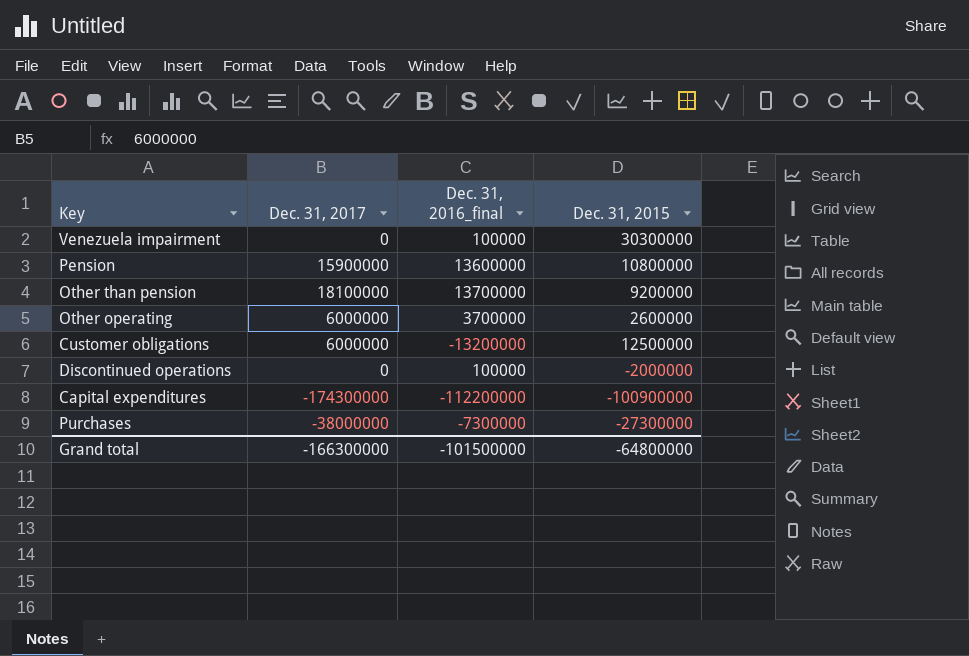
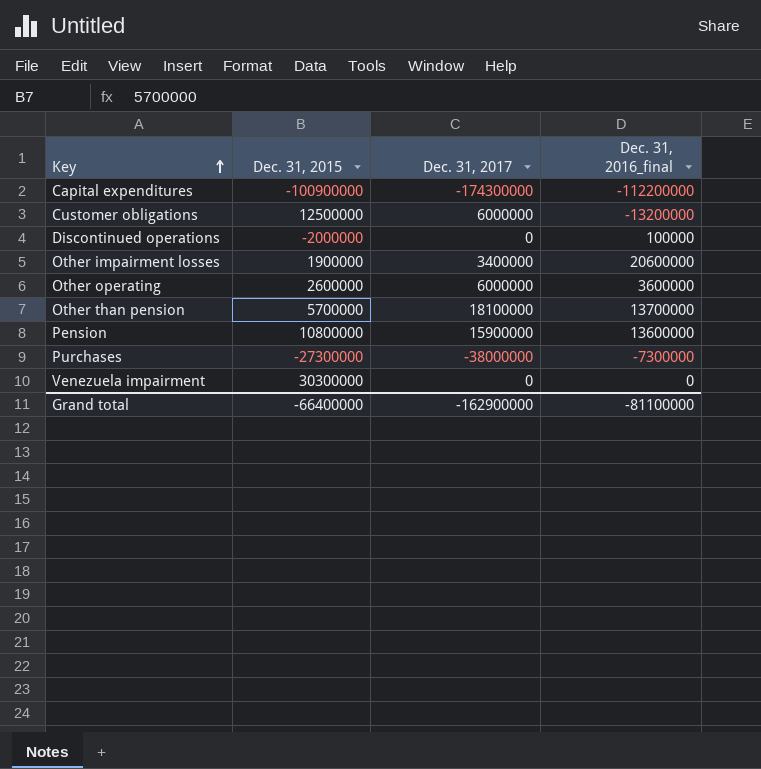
row order: none -> Key ascending
column Dec. 31, 2015 | position: 4 -> 2
row Other impairment losses: none -> 1900000 | 3400000 | 20600000
Other operating | Dec. 31, 2016_final: 3700000 -> 3600000
Other than pension | Dec. 31, 2015: 9200000 -> 5700000
Venezuela impairment | Dec. 31, 2016_final: 100000 -> 0
Grand total | Dec. 31, 2015: -64800000 -> -66400000
Grand total | Dec. 31, 2017: -166300000 -> -162900000
Grand total | Dec. 31, 2016_final: -101500000 -> -81100000

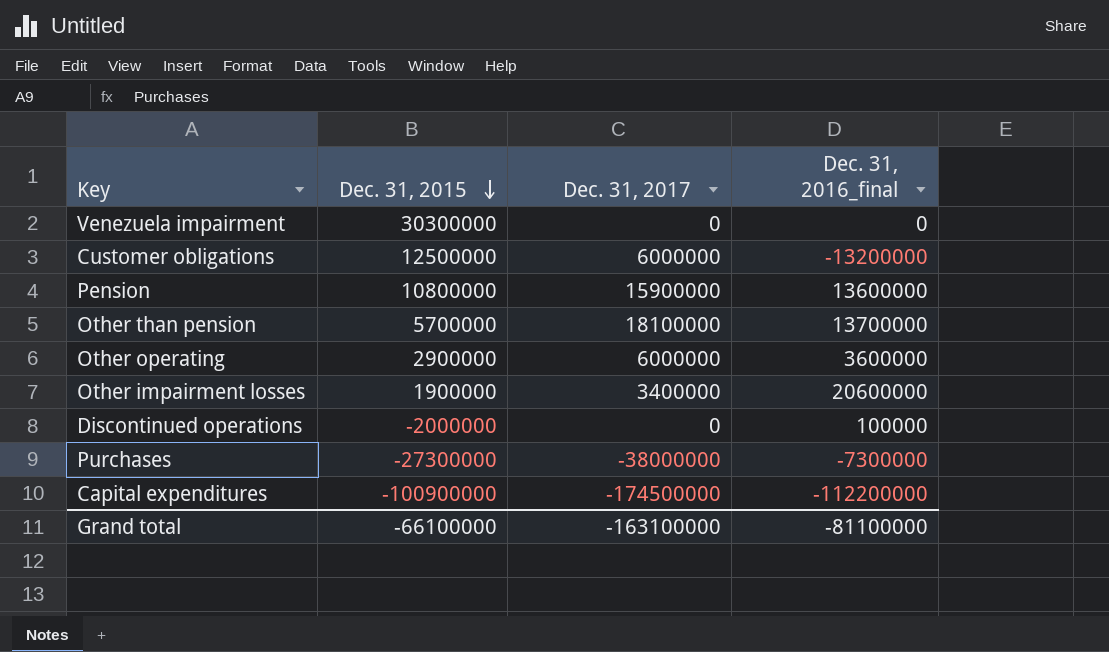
row order: Key ascending -> Dec. 31, 2015 descending
Other operating | Dec. 31, 2015: 2600000 -> 2900000
Capital expenditures | Dec. 31, 2017: -174300000 -> -174500000
Grand total | Dec. 31, 2015: -66400000 -> -66100000
Grand total | Dec. 31, 2017: -162900000 -> -163100000

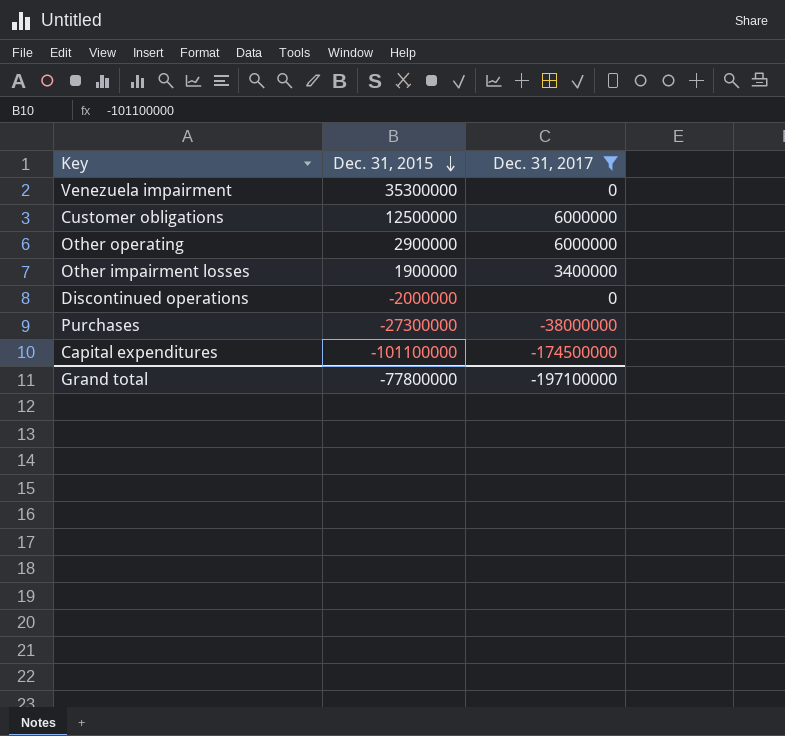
filter: none -> Dec. 31, 2017 <= 6000000
column Dec. 31, 2016_final | position: 4 -> none
Venezuela impairment | Dec. 31, 2015: 30300000 -> 35300000
Capital expenditures | Dec. 31, 2015: -100900000 -> -101100000
Grand total | Dec. 31, 2015: -66100000 -> -77800000
Grand total | Dec. 31, 2017: -163100000 -> -197100000

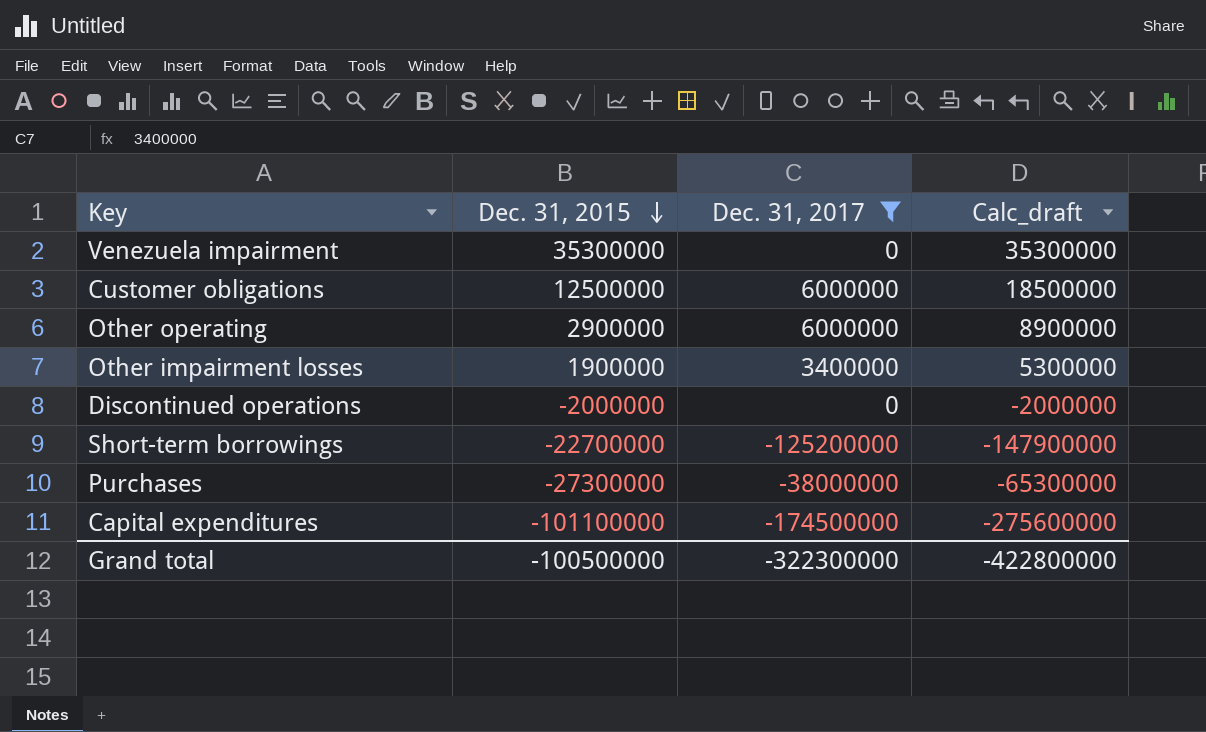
column Calc_draft | formula: none -> [Dec. 31, 2015] + [Dec. 31, 2017]
row Short-term borrowings: none -> -22700000 | -125200000 | -147900000
Grand total | Dec. 31, 2015: -77800000 -> -100500000
Grand total | Dec. 31, 2017: -197100000 -> -322300000

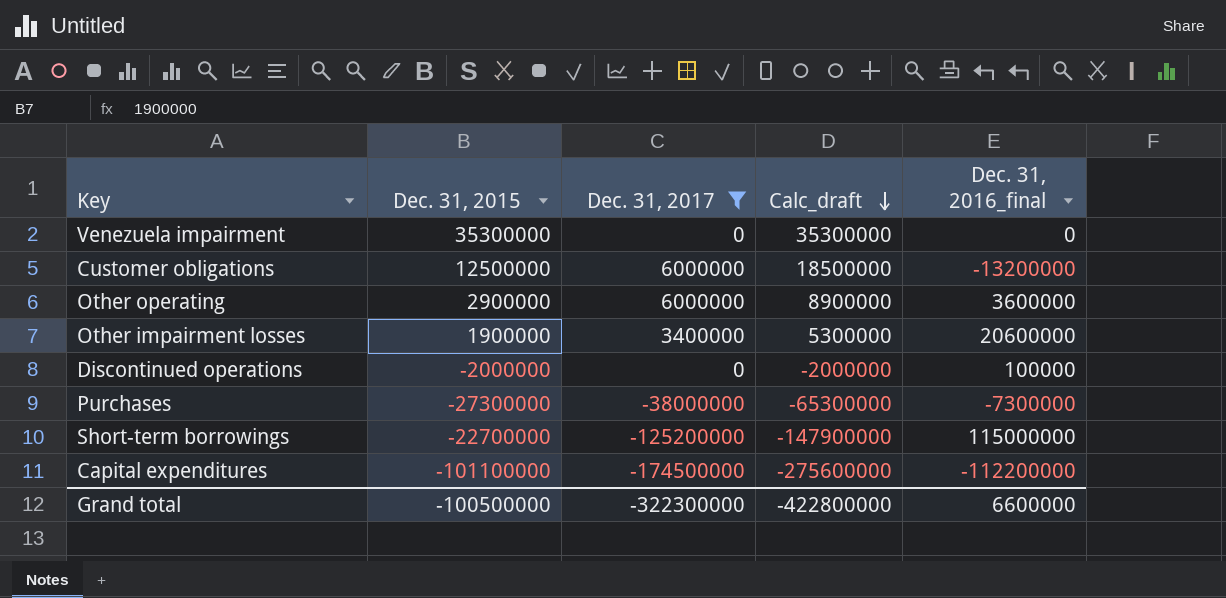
row order: Dec. 31, 2015 descending -> Calc_draft descending
column Dec. 31, 2016_final | position: none -> 5

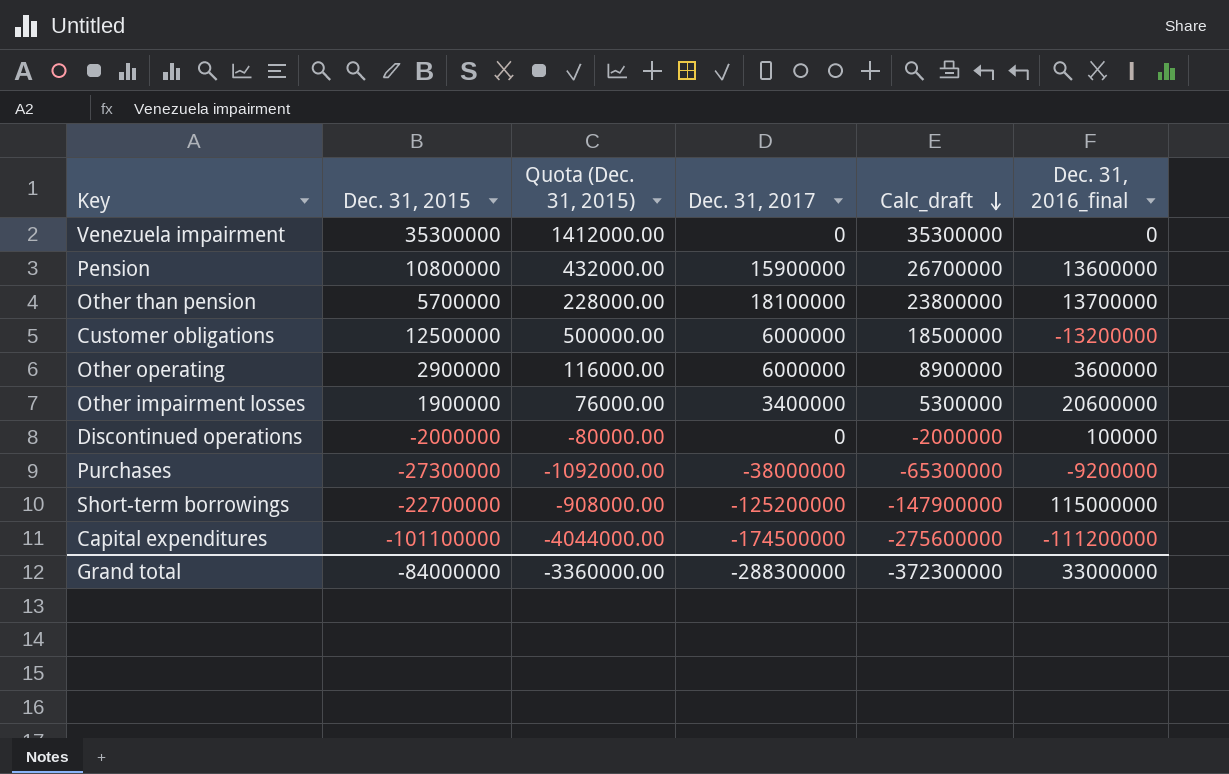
filter: Dec. 31, 2017 <= 6000000 -> none
column Quota (Dec. 31, 2015) | formula: none -> [Dec. 31, 2015] * 0.04
Purchases | Dec. 31, 2016_final: -7300000 -> -9200000
Capital expenditures | Dec. 31, 2016_final: -112200000 -> -111200000
Grand total | Dec. 31, 2015: -100500000 -> -84000000
Grand total | Dec. 31, 2017: -322300000 -> -288300000
Grand total | Calc_draft: -422800000 -> -372300000
Grand total | Dec. 31, 2016_final: 6600000 -> 33000000

